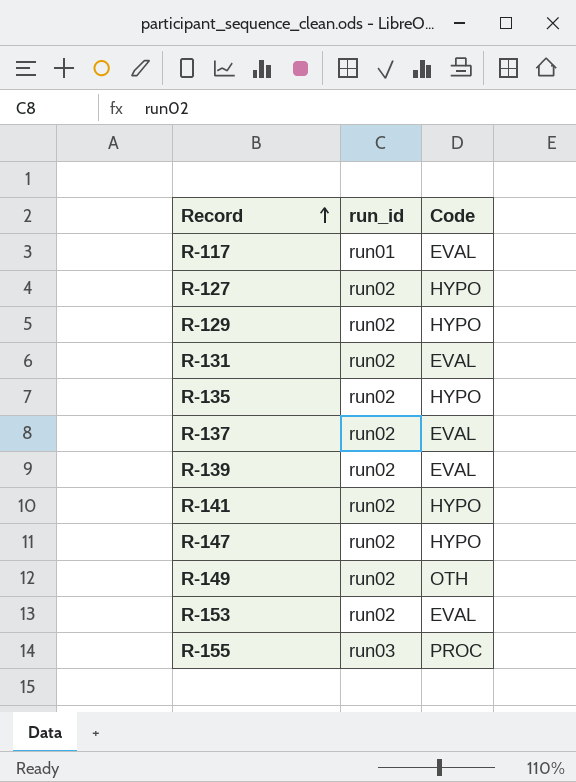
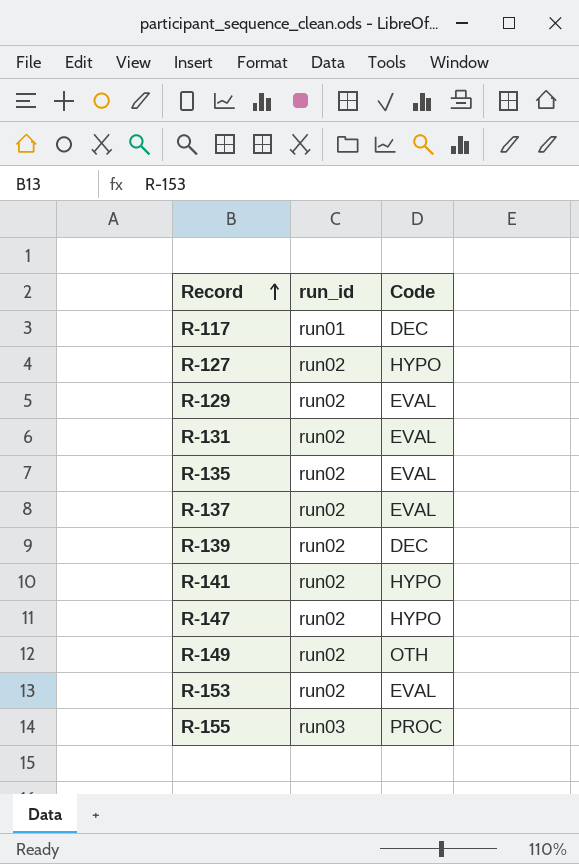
R-117 | Code: EVAL -> DEC
R-129 | Code: HYPO -> EVAL
R-135 | Code: HYPO -> EVAL
R-139 | Code: EVAL -> DEC

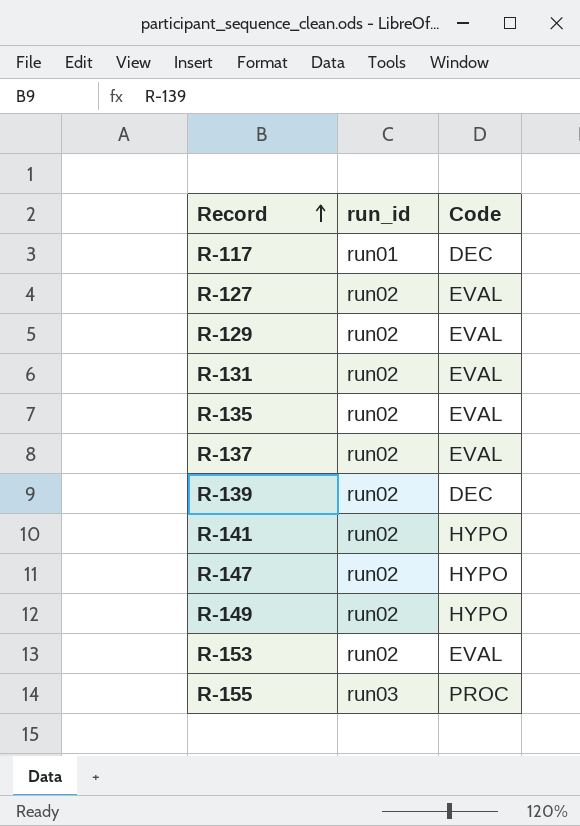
R-127 | Code: HYPO -> EVAL
R-149 | Code: OTH -> HYPO

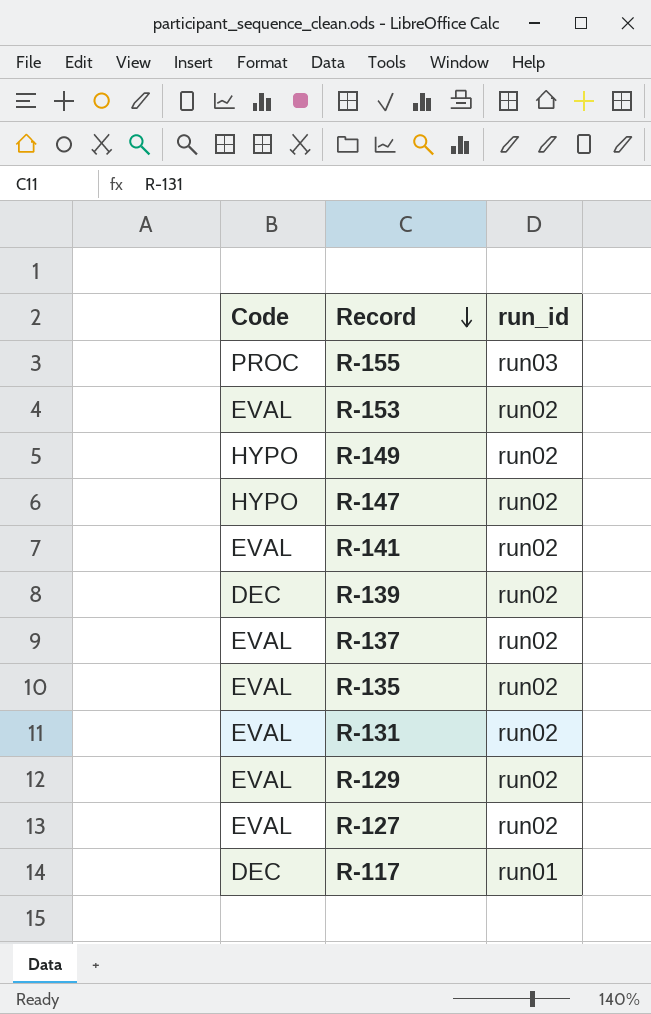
row order: Record ascending -> Record descending
column Code | position: 3 -> 1
R-141 | Code: HYPO -> EVAL

